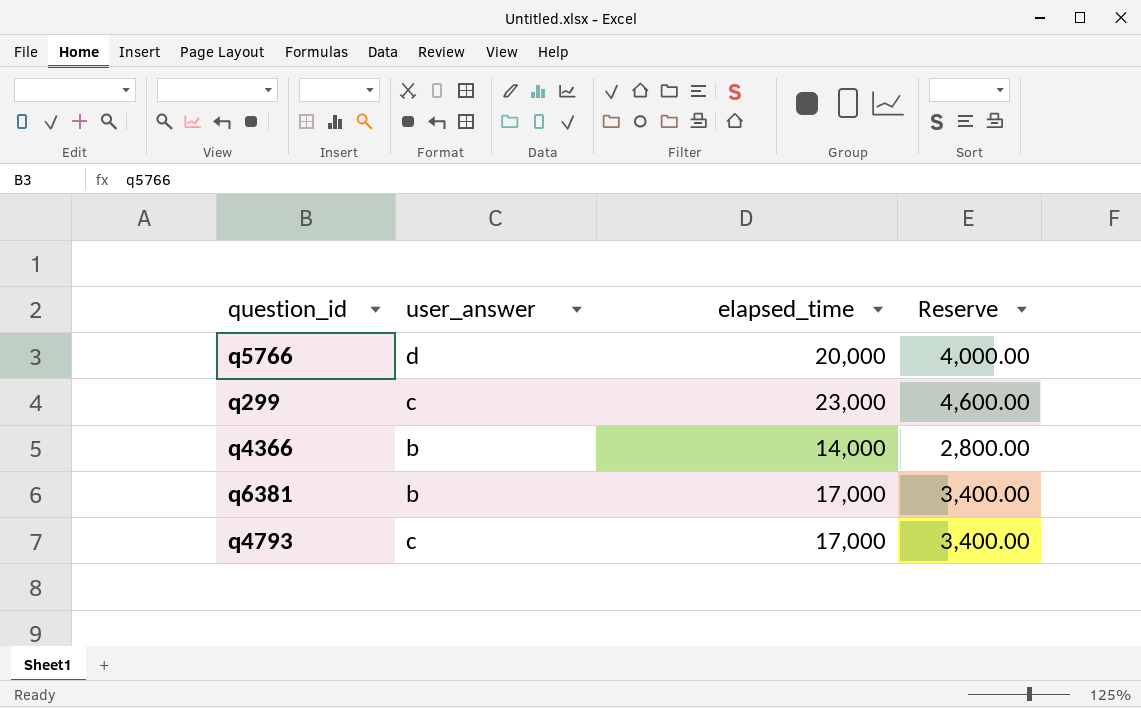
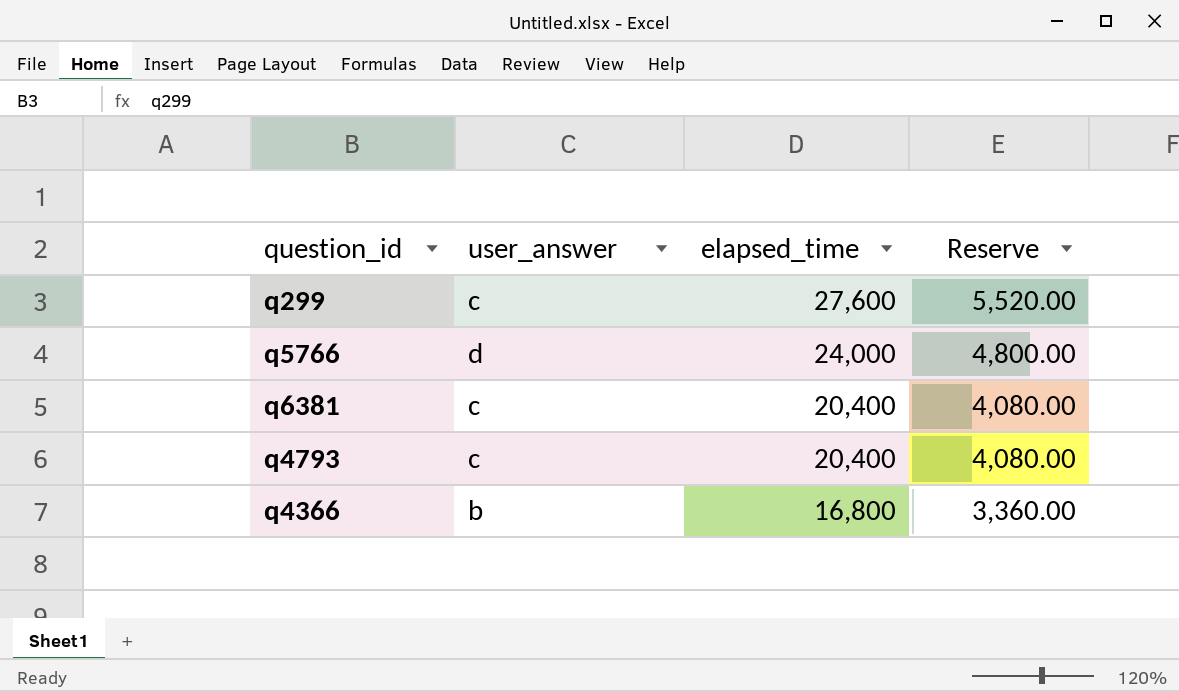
row order: none -> elapsed_time descending
q299 | elapsed_time: 23,000 -> 27,600
q299 | Reserve: 4,600.00 -> 5,520.00
q5766 | elapsed_time: 20,000 -> 24,000
q5766 | Reserve: 4,000.00 -> 4,800.00
q6381 | user_answer: b -> c
q6381 | elapsed_time: 17,000 -> 20,400
q6381 | Reserve: 3,400.00 -> 4,080.00
q4793 | elapsed_time: 17,000 -> 20,400
q4793 | Reserve: 3,400.00 -> 4,080.00
q4366 | elapsed_time: 14,000 -> 16,800
q4366 | Reserve: 2,800.00 -> 3,360.00

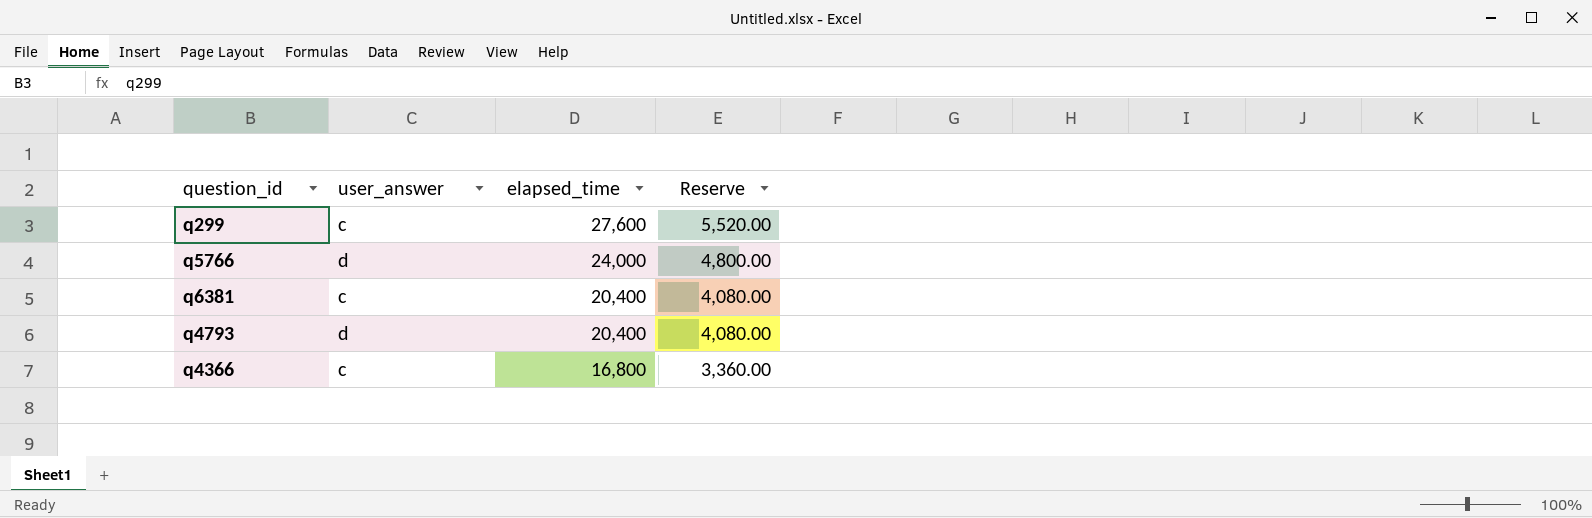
q4793 | user_answer: c -> d
q4366 | user_answer: b -> c

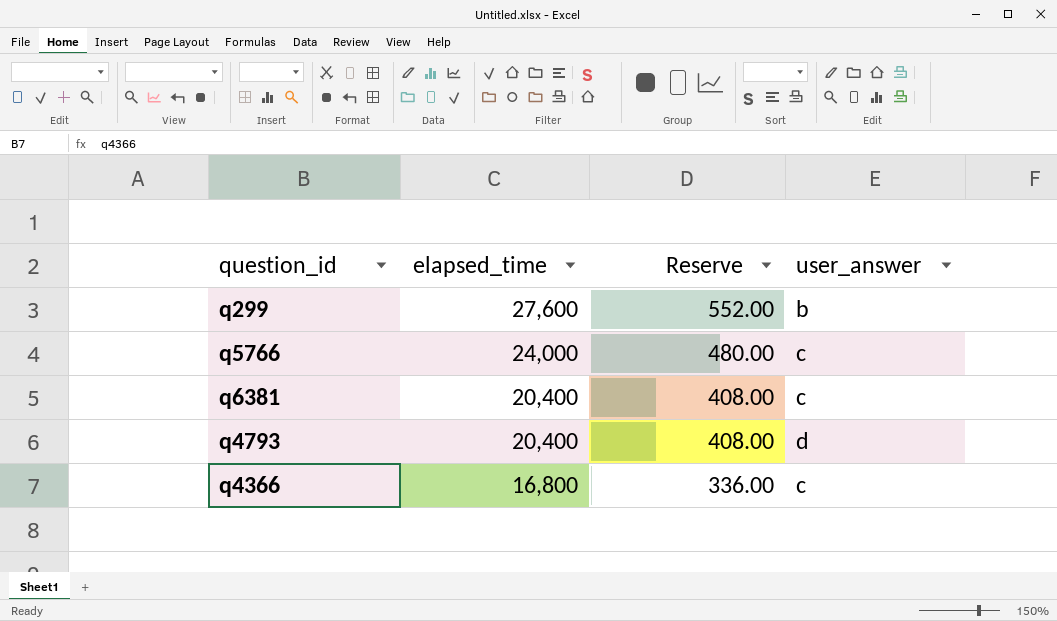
column Reserve | formula: [elapsed_time] * 0.2 -> [elapsed_time] * 0.02
column user_answer | position: 2 -> 4
q299 | user_answer: c -> b
q5766 | user_answer: d -> c

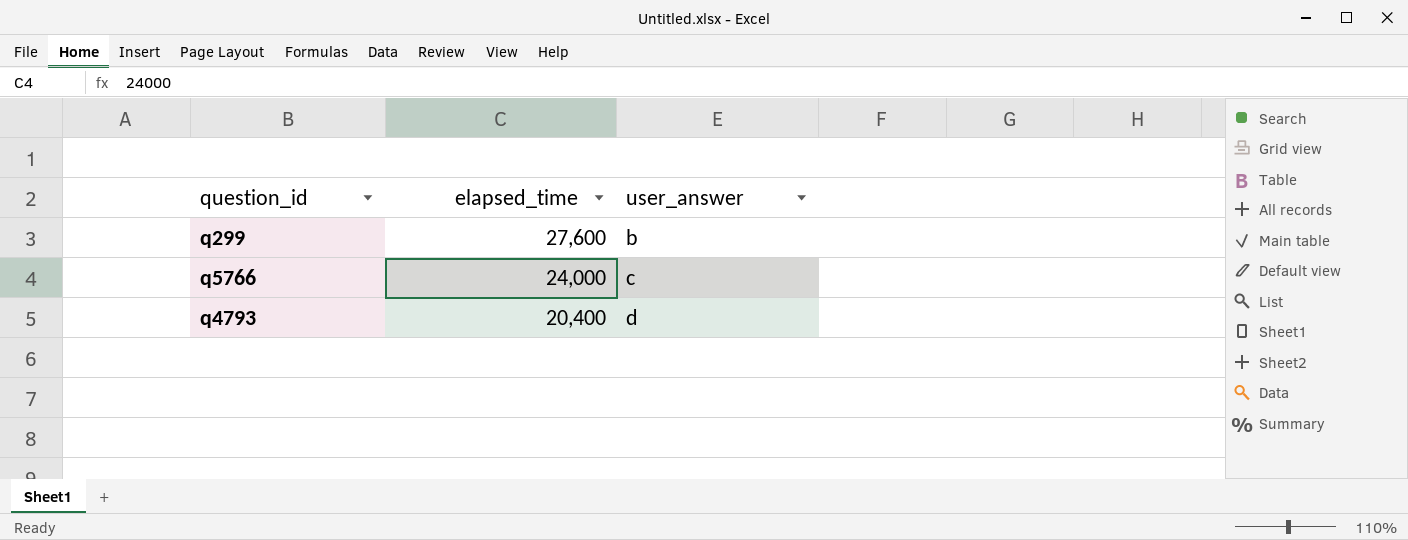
column Reserve | formula: [elapsed_time] * 0.02 -> none
row q6381: 20,400 | 408.00 | c -> none
row q4366: 16,800 | 336.00 | c -> none

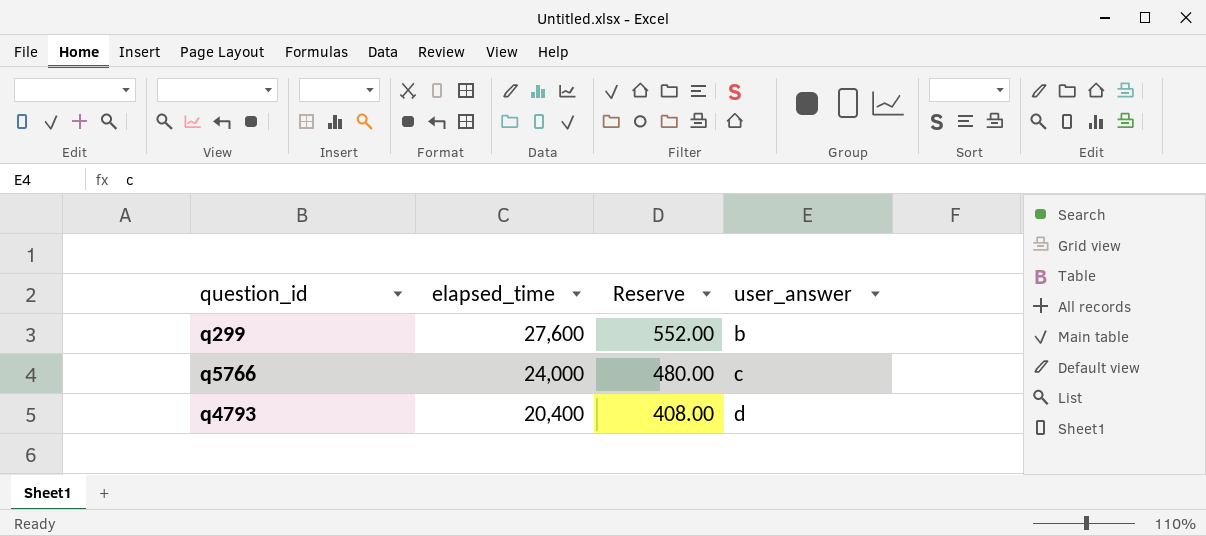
column Reserve | formula: none -> [elapsed_time] * 0.02

